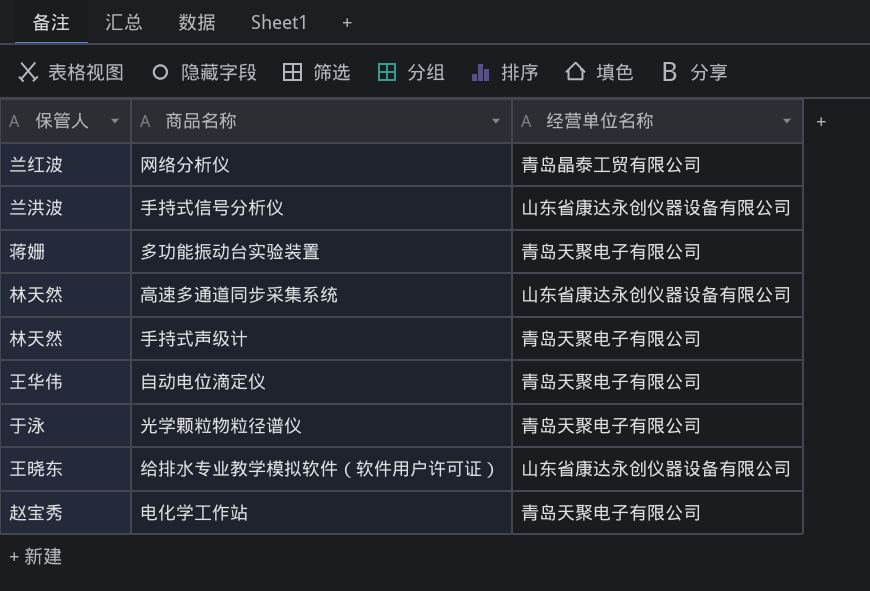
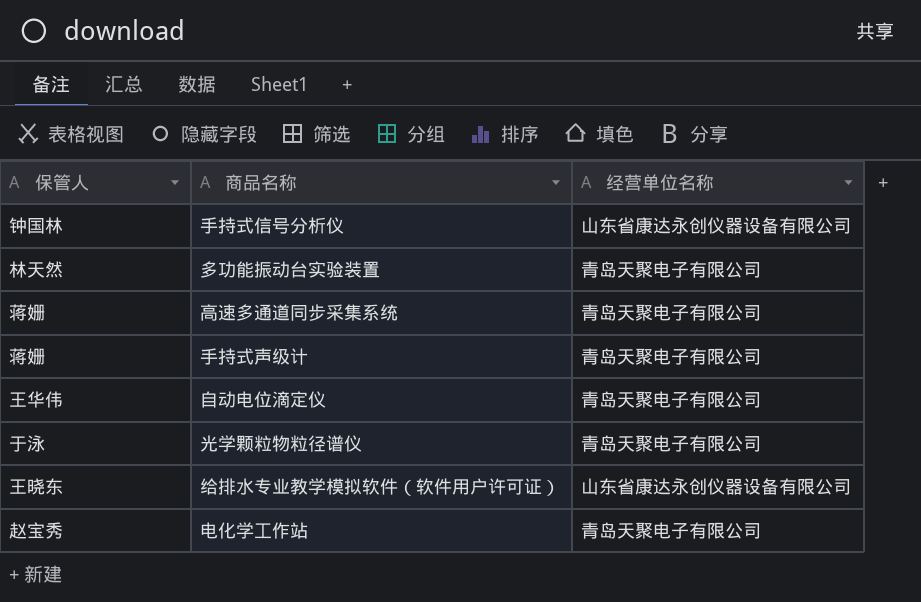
row 网络分析仪: 兰红波 | 青岛晶泰工贸有限公司 -> none
手持式信号分析仪 | 保管人: 兰洪波 -> 钟国林
多功能振动台实验装置 | 保管人: 蒋姗 -> 林天然
高速多通道同步采集系统 | 保管人: 林天然 -> 蒋姗
高速多通道同步采集系统 | 经营单位名称: 山东省康达永创仪器设备有限公司 -> 青岛天聚电子有限公司
手持式声级计 | 保管人: 林天然 -> 蒋姗

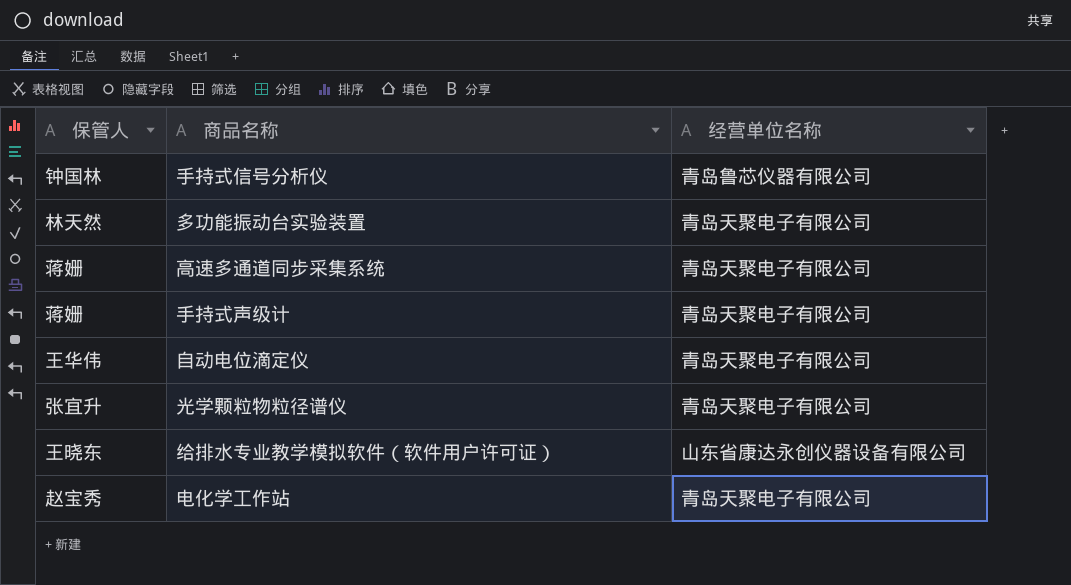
手持式信号分析仪 | 经营单位名称: 山东省康达永创仪器设备有限公司 -> 青岛鲁芯仪器有限公司
光学颗粒物粒径谱仪 | 保管人: 于泳 -> 张宜升

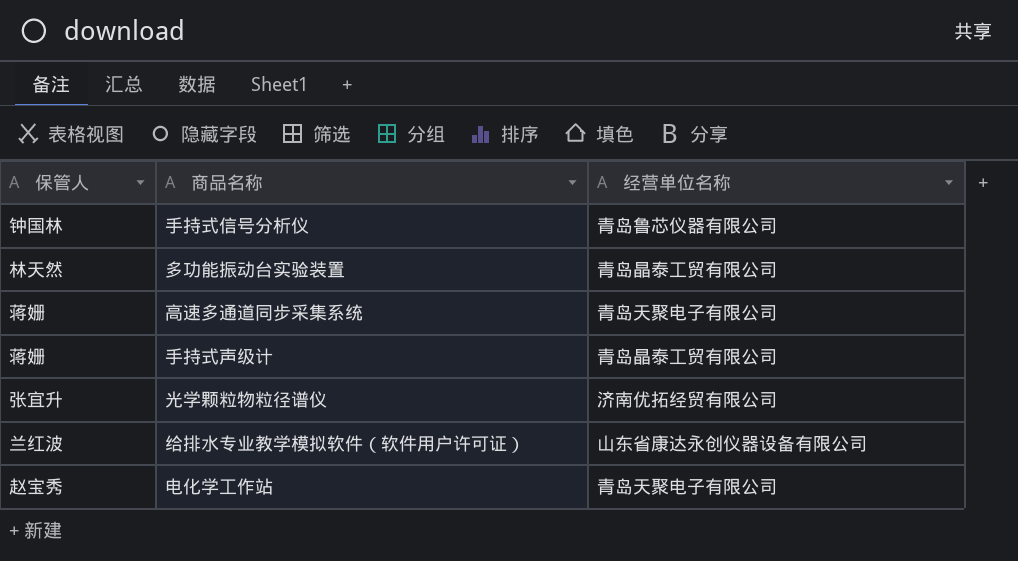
row 自动电位滴定仪: 王华伟 | 青岛天聚电子有限公司 -> none
多功能振动台实验装置 | 经营单位名称: 青岛天聚电子有限公司 -> 青岛晶泰工贸有限公司
手持式声级计 | 经营单位名称: 青岛天聚电子有限公司 -> 青岛晶泰工贸有限公司
光学颗粒物粒径谱仪 | 经营单位名称: 青岛天聚电子有限公司 -> 济南优拓经贸有限公司
给排水专业教学模拟软件（软件用户许可证） | 保管人: 王晓东 -> 兰红波

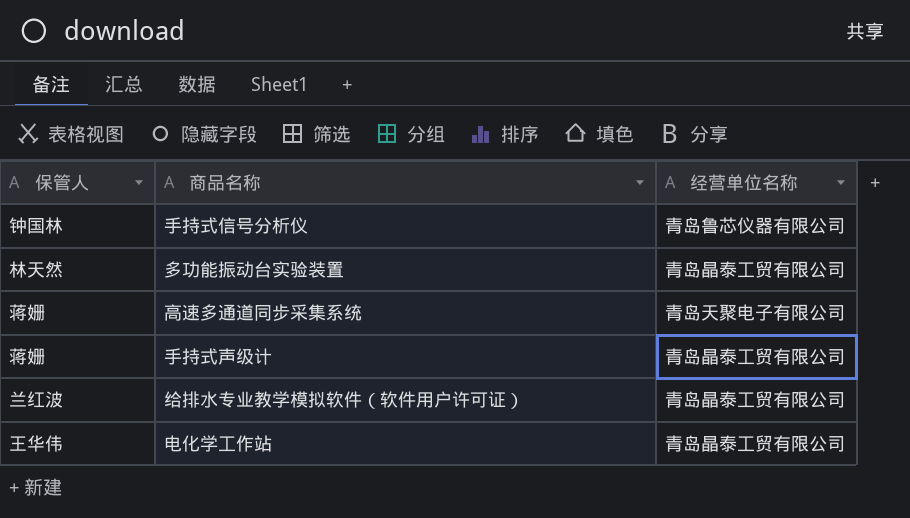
row 光学颗粒物粒径谱仪: 张宜升 | 济南优拓经贸有限公司 -> none
给排水专业教学模拟软件（软件用户许可证） | 经营单位名称: 山东省康达永创仪器设备有限公司 -> 青岛晶泰工贸有限公司
电化学工作站 | 保管人: 赵宝秀 -> 王华伟
电化学工作站 | 经营单位名称: 青岛天聚电子有限公司 -> 青岛晶泰工贸有限公司

